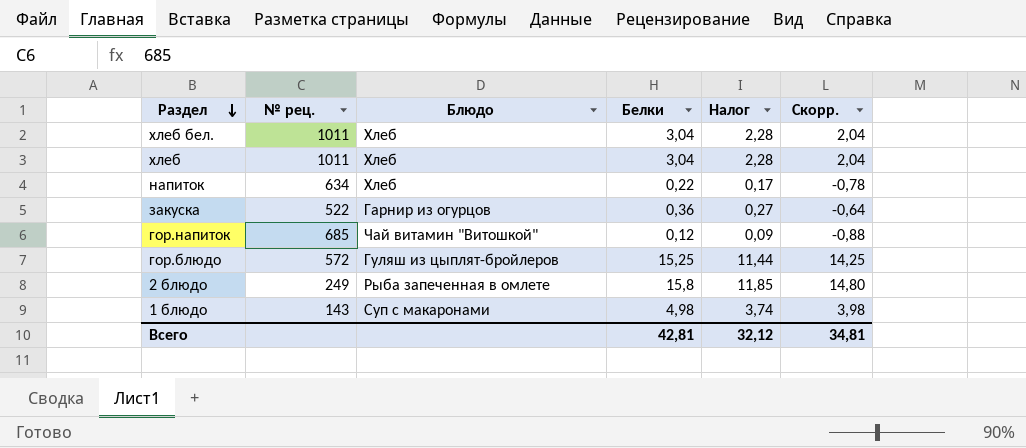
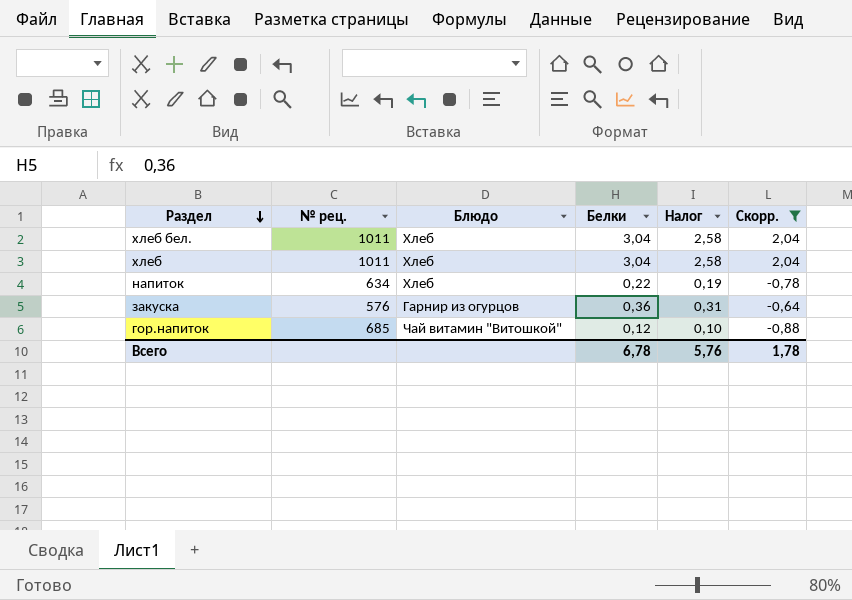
filter: none -> Скорр. <= 2,04
column Налог | formula: [Белки] * 0,75 -> [Белки] * 0,85
закуска | № рец.: 522 -> 576
Всего | Белки: 42,81 -> 6,78
Всего | Налог: 32,12 -> 5,76
Всего | Скорр.: 34,81 -> 1,78

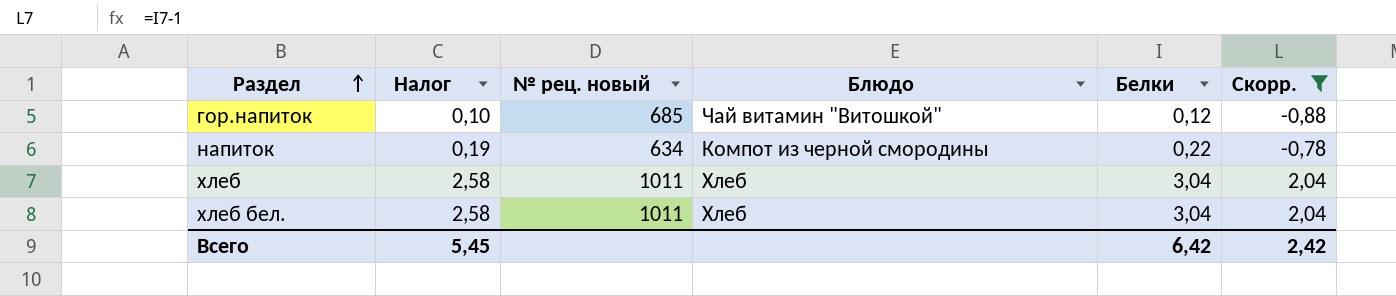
row order: Раздел descending -> Раздел ascending
column Налог | position: 5 -> 2
column name: № рец. -> № рец. новый
row закуска: 576 | Гарнир из огурцов | 0,36 | 0,31 | -0,64 -> none
напиток | Блюдо: Хлеб -> Компот из черной смородины
Всего | Налог: 5,76 -> 5,45
Всего | Белки: 6,78 -> 6,42
Всего | Скорр.: 1,78 -> 2,42

